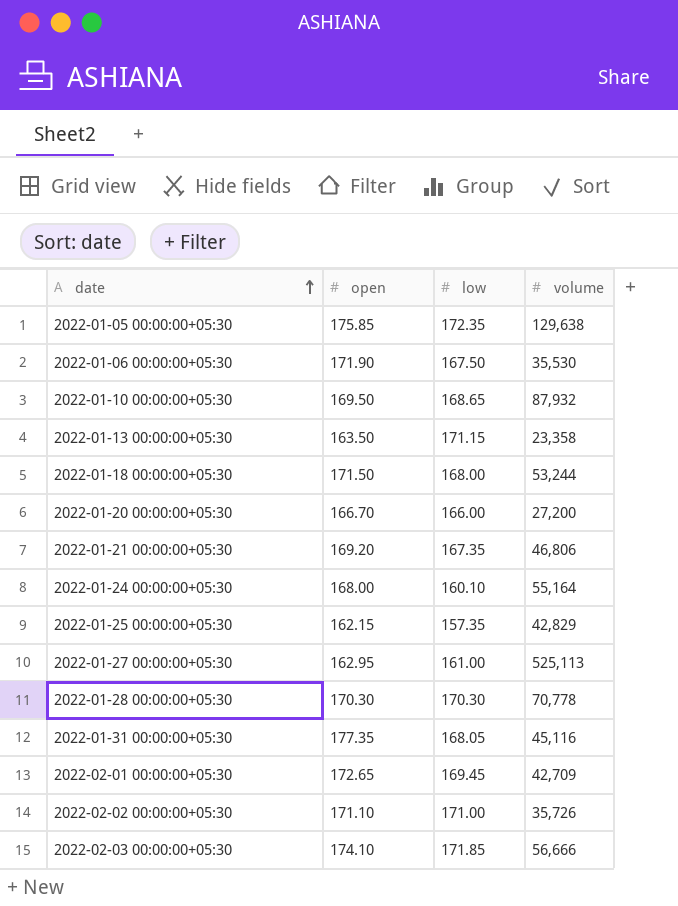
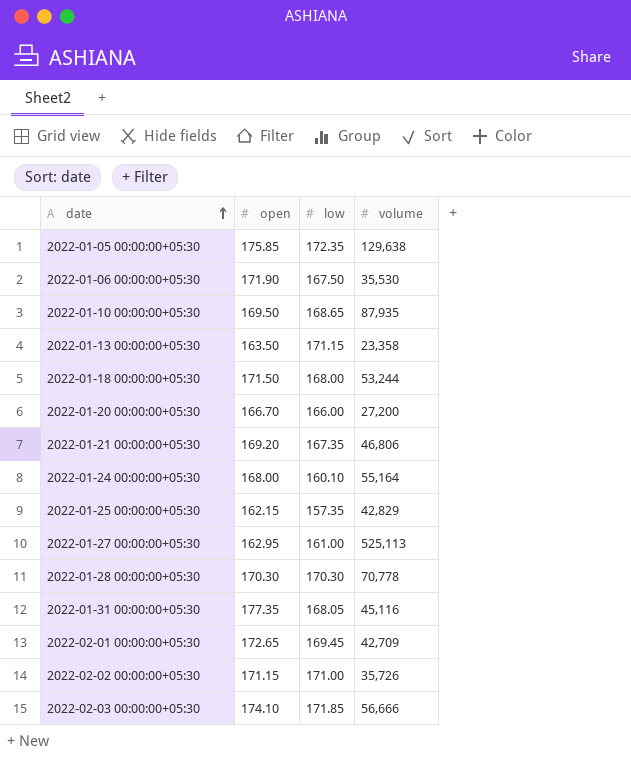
2022-01-10 00:00:00+05:30 | volume: 87,932 -> 87,935
2022-02-02 00:00:00+05:30 | open: 171.10 -> 171.15

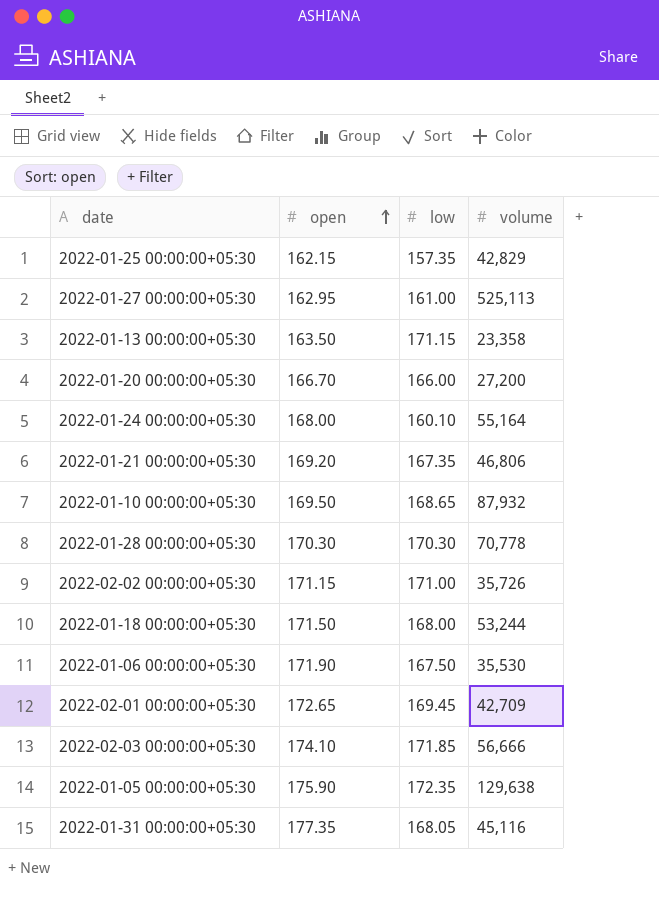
row order: date ascending -> open ascending
2022-01-10 00:00:00+05:30 | volume: 87,935 -> 87,932
2022-01-05 00:00:00+05:30 | open: 175.85 -> 175.90

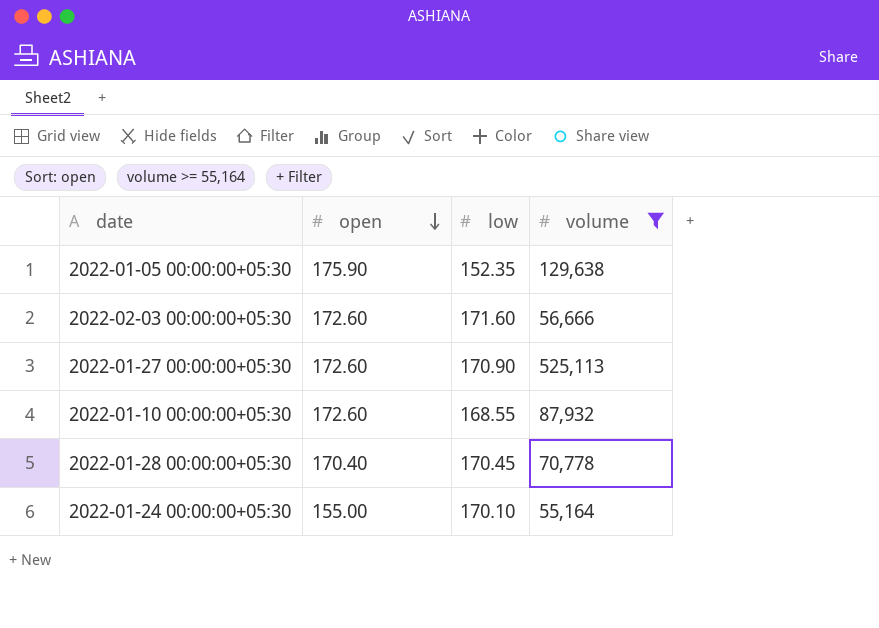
filter: none -> volume >= 55,164
row order: open ascending -> open descending
2022-01-05 00:00:00+05:30 | low: 172.35 -> 152.35
2022-02-03 00:00:00+05:30 | open: 174.10 -> 172.60
2022-02-03 00:00:00+05:30 | low: 171.85 -> 171.60
2022-01-27 00:00:00+05:30 | open: 162.95 -> 172.60
2022-01-27 00:00:00+05:30 | low: 161.00 -> 170.90
2022-01-10 00:00:00+05:30 | open: 169.50 -> 172.60
2022-01-10 00:00:00+05:30 | low: 168.65 -> 168.55
2022-01-28 00:00:00+05:30 | open: 170.30 -> 170.40
2022-01-28 00:00:00+05:30 | low: 170.30 -> 170.45
2022-01-24 00:00:00+05:30 | open: 168.00 -> 155.00
2022-01-24 00:00:00+05:30 | low: 160.10 -> 170.10

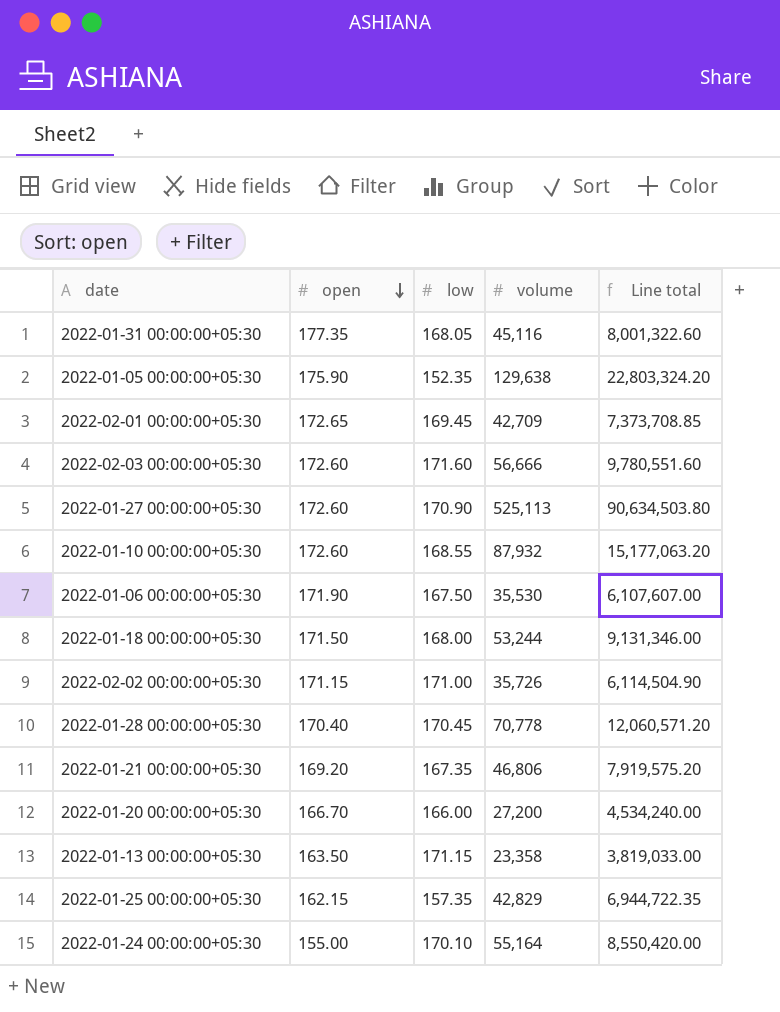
filter: volume >= 55,164 -> none
column Line total | formula: none -> [open] * [volume]

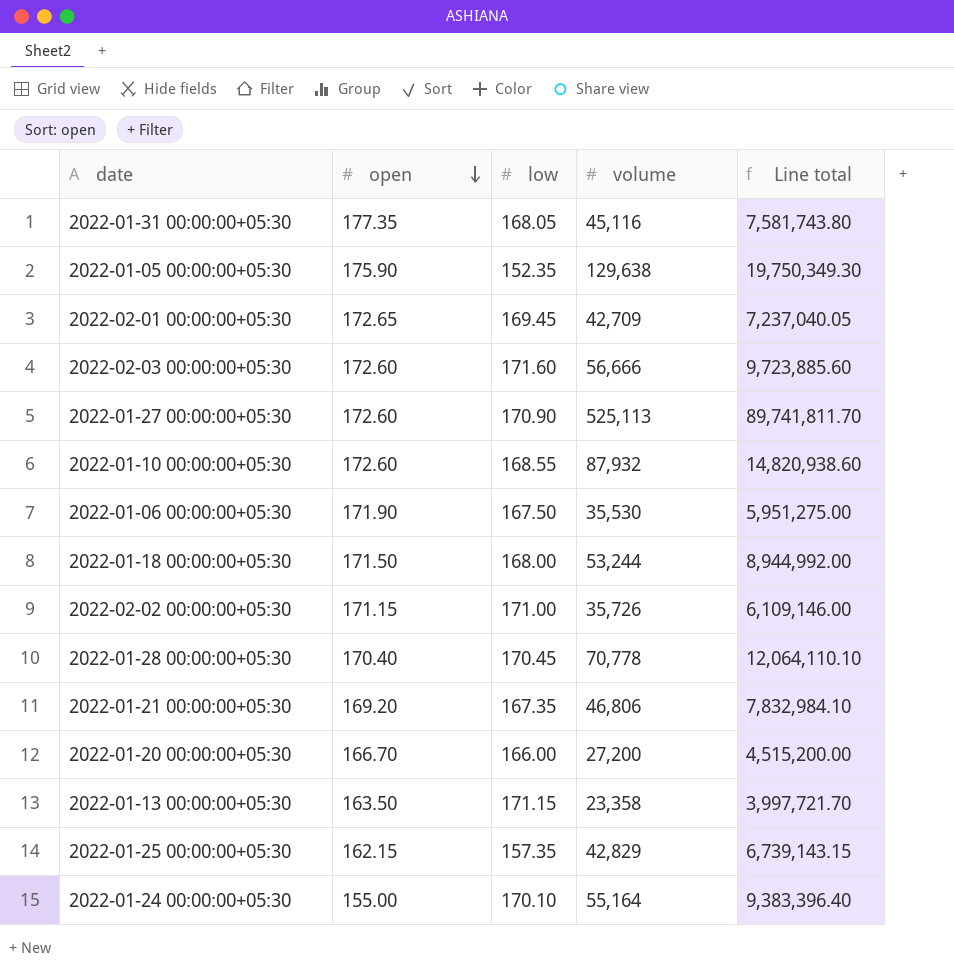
column Line total | formula: [open] * [volume] -> [low] * [volume]

